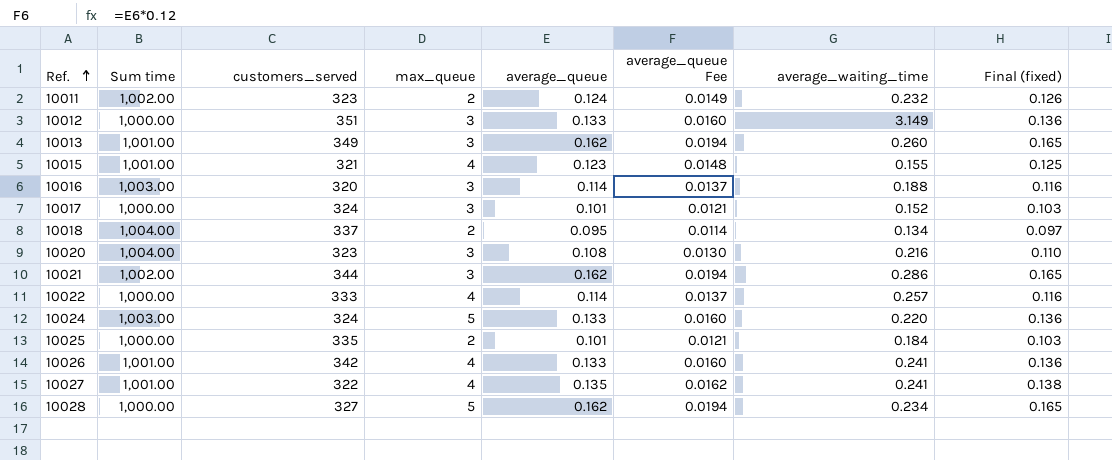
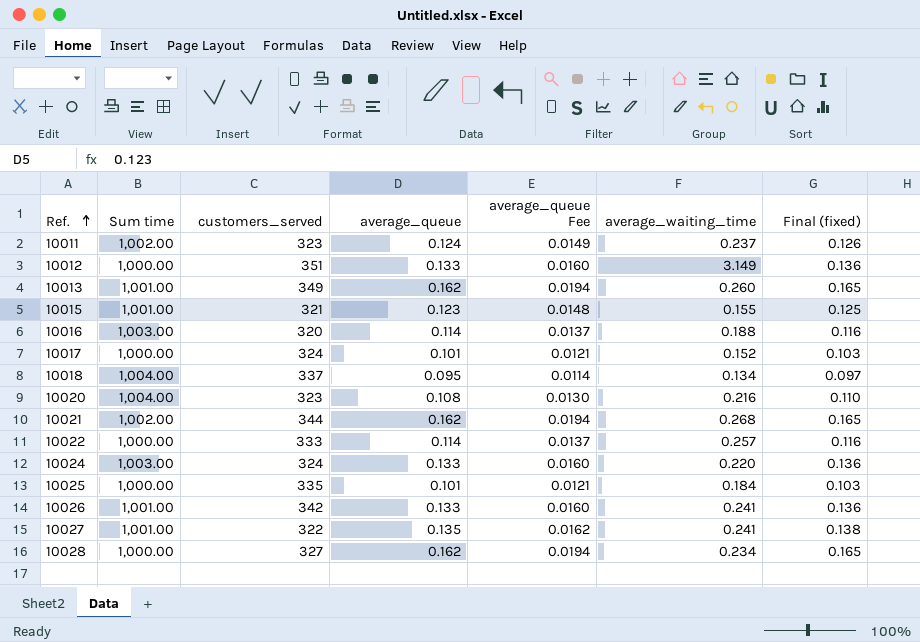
column max_queue | position: 4 -> none
10011 | average_waiting_time: 0.232 -> 0.237
10021 | average_waiting_time: 0.286 -> 0.268

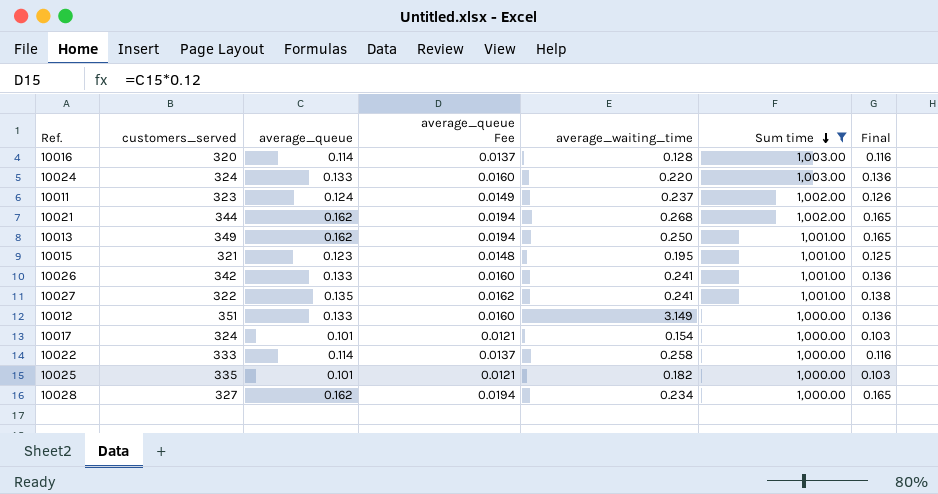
filter: none -> Sum time != 1,004.00
row order: Ref. ascending -> Sum time descending
column Sum time | position: 2 -> 6
column name: Final (fixed) -> Final
10016 | average_waiting_time: 0.188 -> 0.128
10013 | average_waiting_time: 0.260 -> 0.250
10015 | average_waiting_time: 0.155 -> 0.195
10017 | average_waiting_time: 0.152 -> 0.154
10022 | average_waiting_time: 0.257 -> 0.258
10025 | average_waiting_time: 0.184 -> 0.182

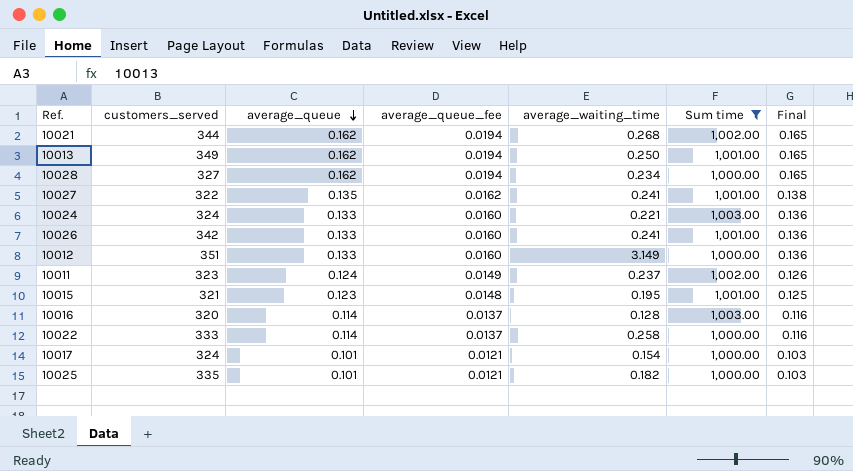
row order: Sum time descending -> average_queue descending
column name: average_queue Fee -> average_queue_fee
10024 | average_waiting_time: 0.220 -> 0.221

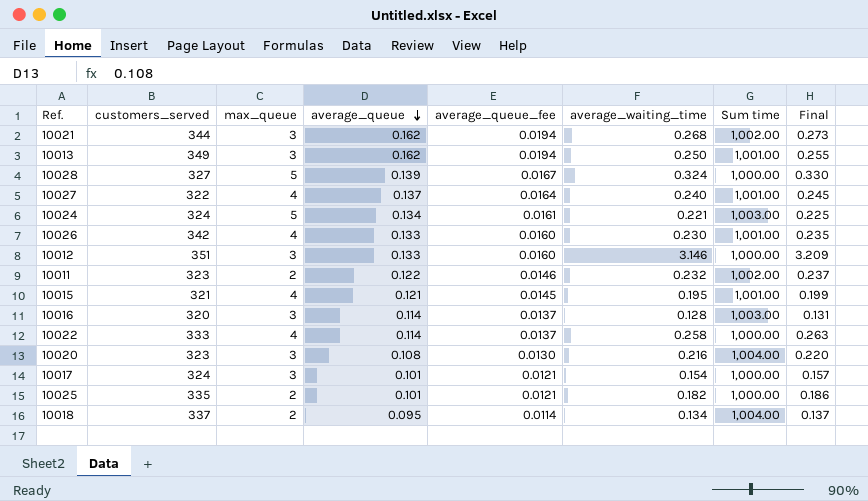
filter: Sum time != 1,004.00 -> none
column max_queue | position: none -> 3
column Final | formula: [average_queue] * 1.02 -> [average_waiting_time] * 1.02
10028 | average_queue: 0.162 -> 0.139
10028 | average_queue_fee: 0.0194 -> 0.0167
10028 | average_waiting_time: 0.234 -> 0.324
10027 | average_queue: 0.135 -> 0.137
10027 | average_queue_fee: 0.0162 -> 0.0164
10027 | average_waiting_time: 0.241 -> 0.240
10024 | average_queue: 0.133 -> 0.134
10024 | average_queue_fee: 0.0160 -> 0.0161
10026 | average_waiting_time: 0.241 -> 0.230
10012 | average_waiting_time: 3.149 -> 3.146
10011 | average_queue: 0.124 -> 0.122
10011 | average_queue_fee: 0.0149 -> 0.0146
10011 | average_waiting_time: 0.237 -> 0.232
10015 | average_queue: 0.123 -> 0.121
10015 | average_queue_fee: 0.0148 -> 0.0145

